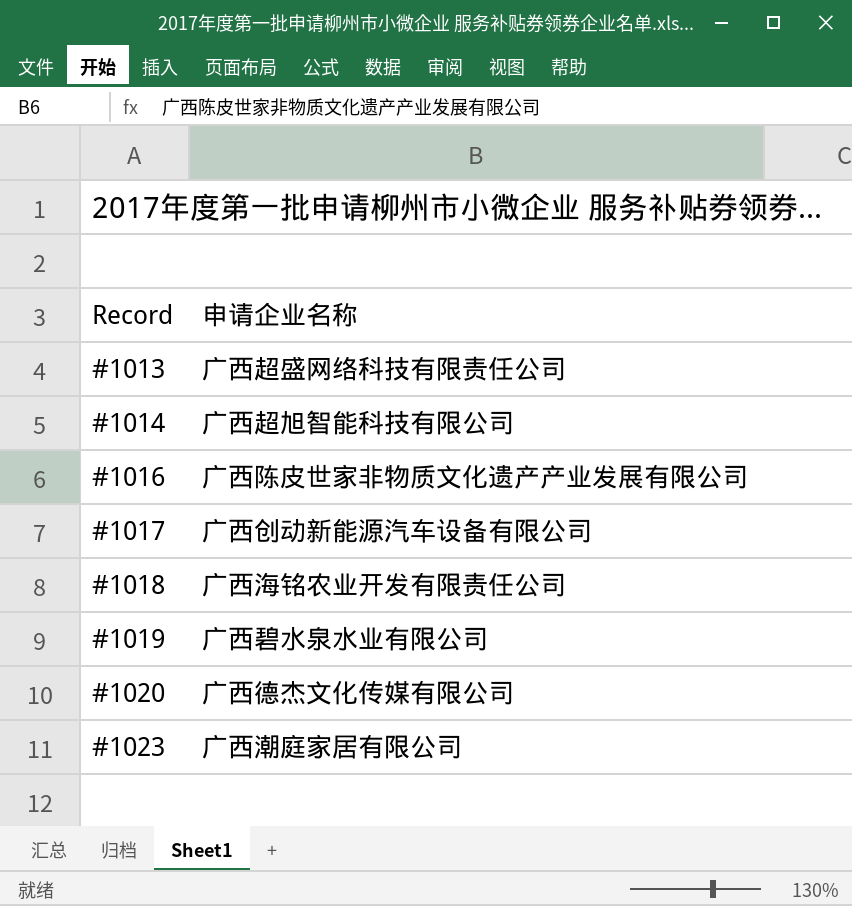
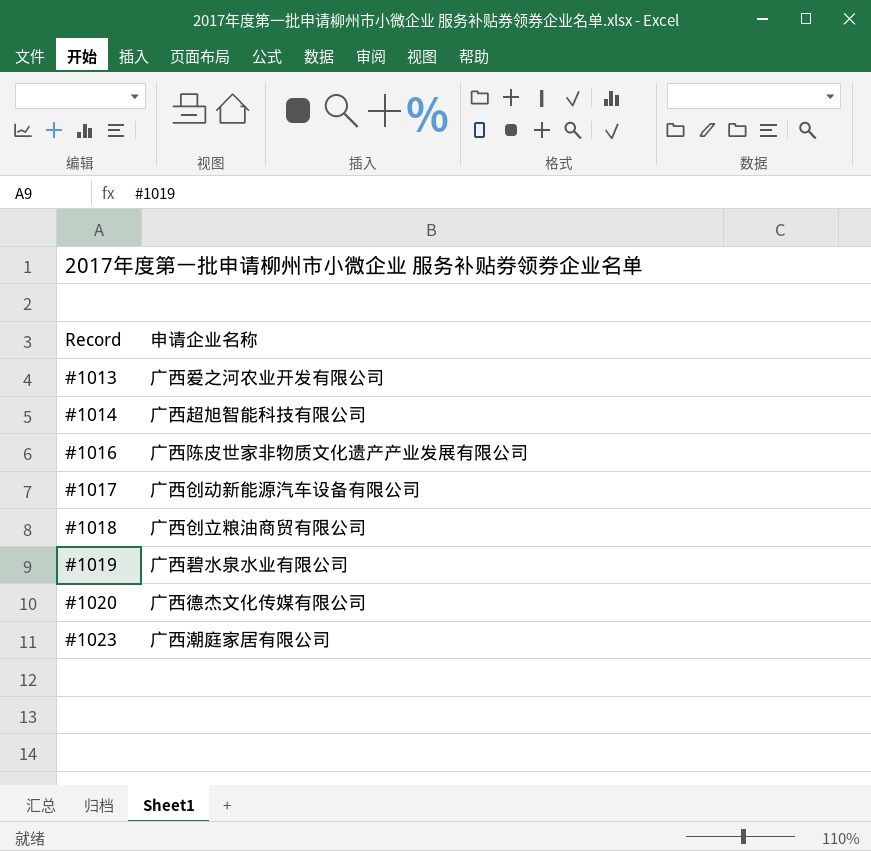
#1013 | 申请企业名称: 广西超盛网络科技有限责任公司 -> 广西爱之河农业开发有限公司
#1018 | 申请企业名称: 广西海铭农业开发有限责任公司 -> 广西创立粮油商贸有限公司

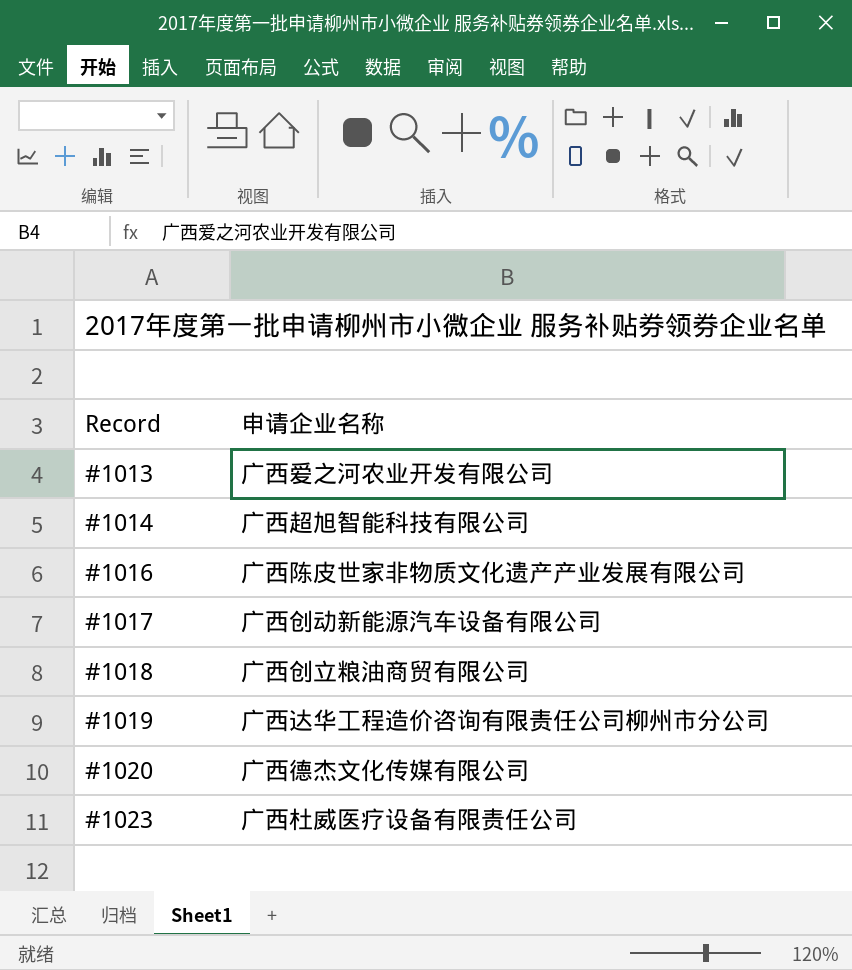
#1019 | 申请企业名称: 广西碧水泉水业有限公司 -> 广西达华工程造价咨询有限责任公司柳州市分公司
#1023 | 申请企业名称: 广西潮庭家居有限公司 -> 广西杜威医疗设备有限责任公司

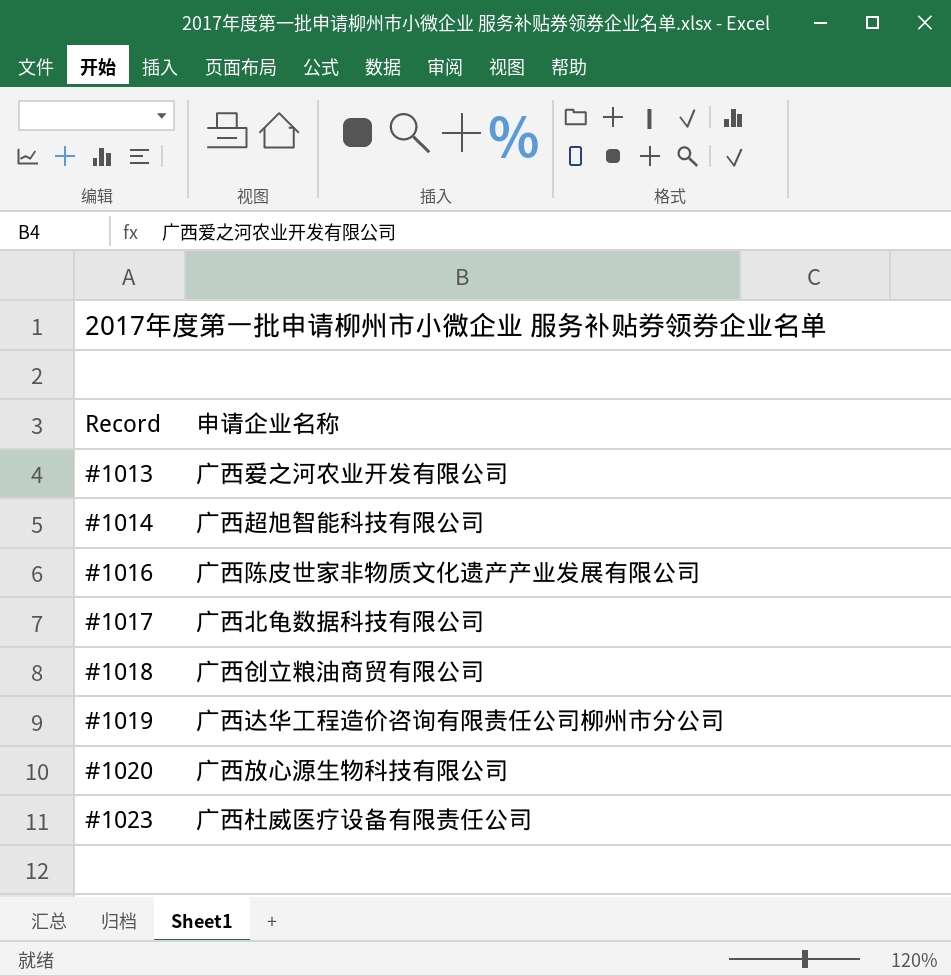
#1017 | 申请企业名称: 广西创动新能源汽车设备有限公司 -> 广西北龟数据科技有限公司
#1020 | 申请企业名称: 广西德杰文化传媒有限公司 -> 广西放心源生物科技有限公司

